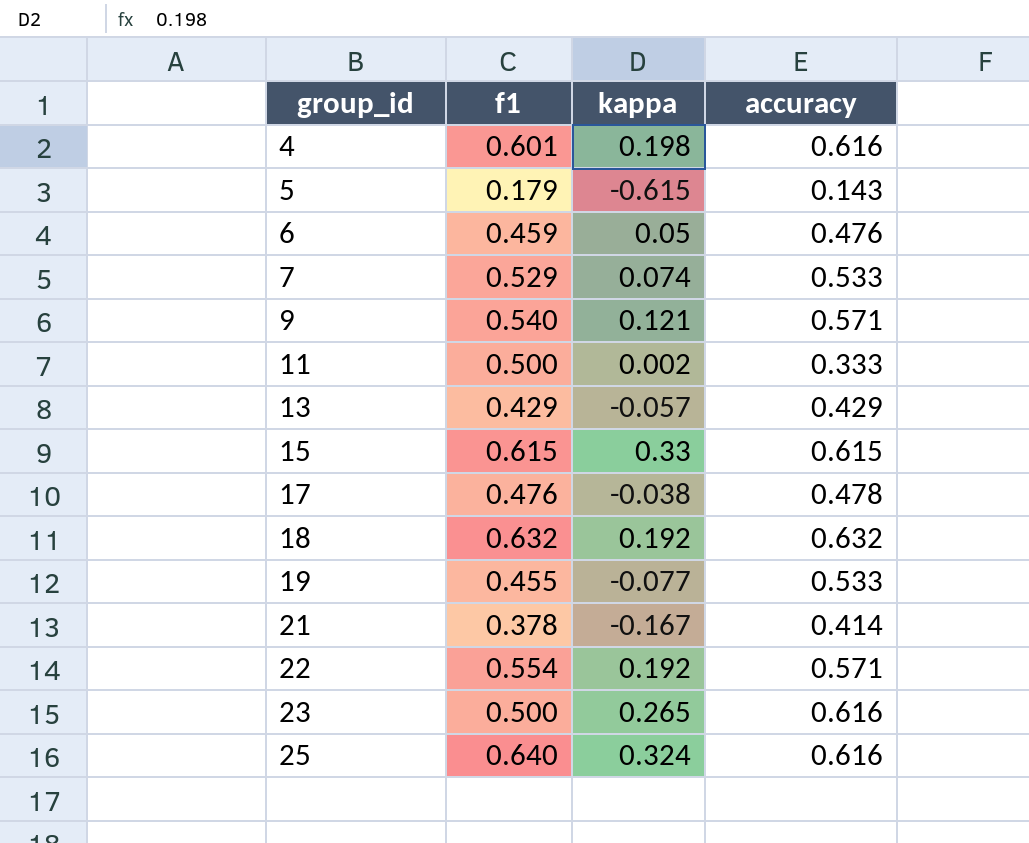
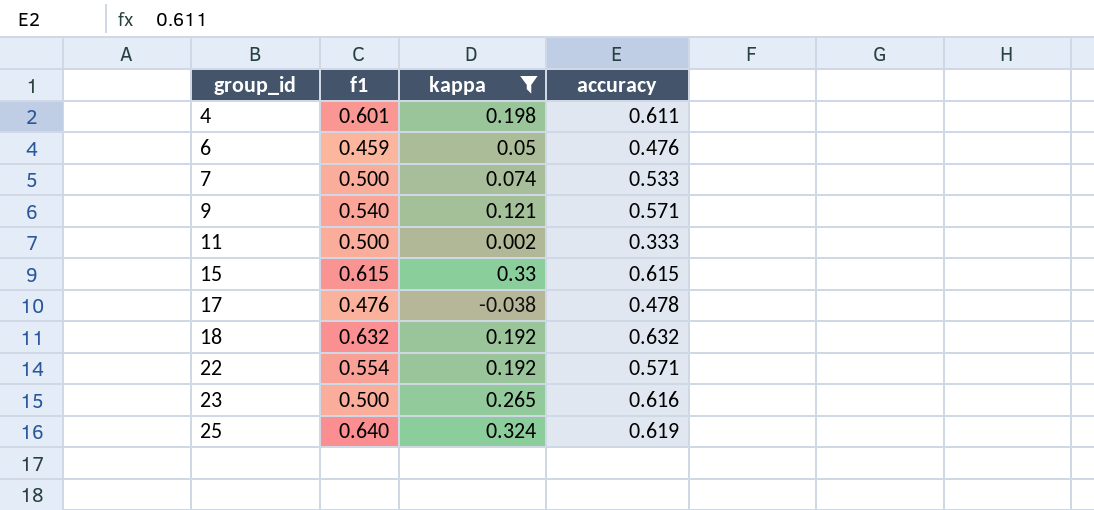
filter: none -> kappa >= -0.038
4 | accuracy: 0.616 -> 0.611
7 | f1: 0.529 -> 0.500
25 | accuracy: 0.616 -> 0.619

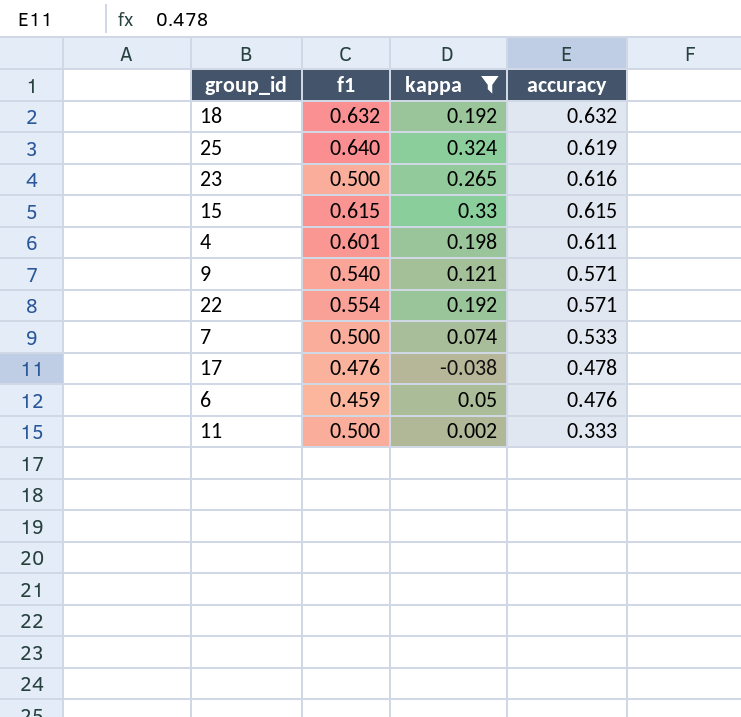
row order: group_id ascending -> accuracy descending

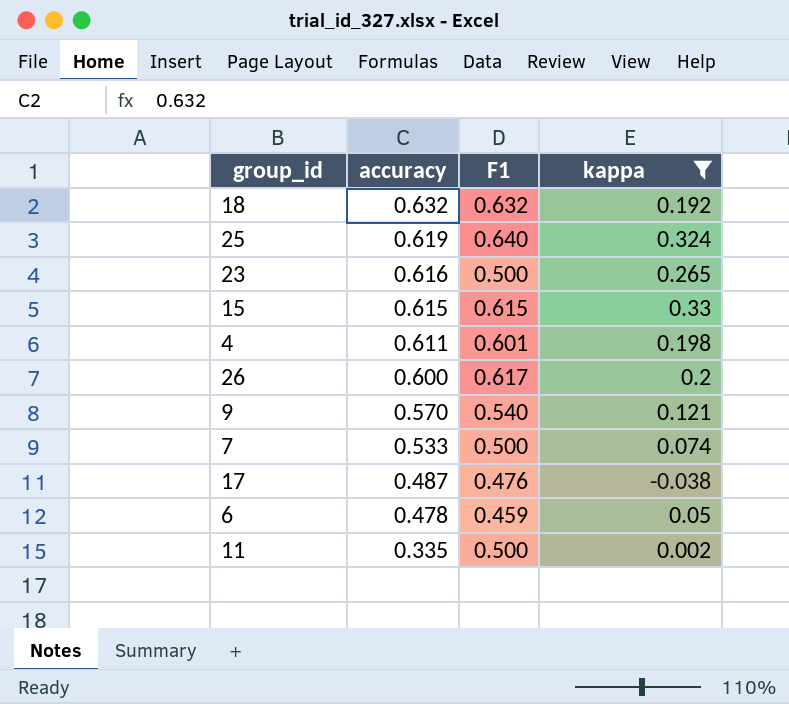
column accuracy | position: 4 -> 2
column name: f1 -> F1
row 22: 0.554 | 0.192 | 0.571 -> none
row 26: none -> 0.600 | 0.617 | 0.2
9 | accuracy: 0.571 -> 0.570
17 | accuracy: 0.478 -> 0.487
6 | accuracy: 0.476 -> 0.478
11 | accuracy: 0.333 -> 0.335

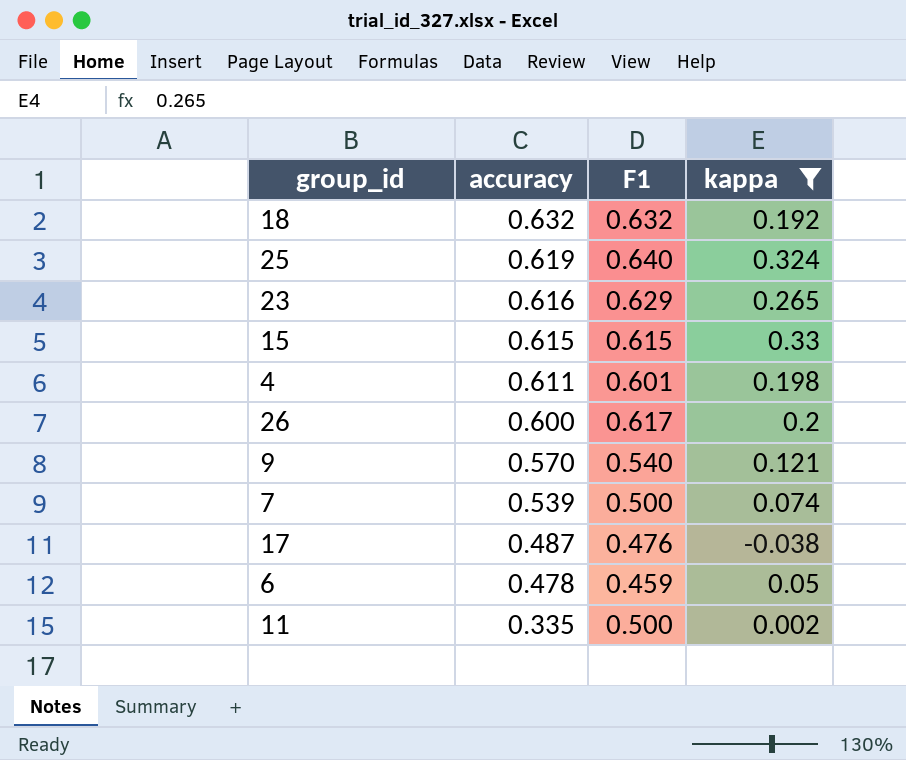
23 | F1: 0.500 -> 0.629
7 | accuracy: 0.533 -> 0.539

